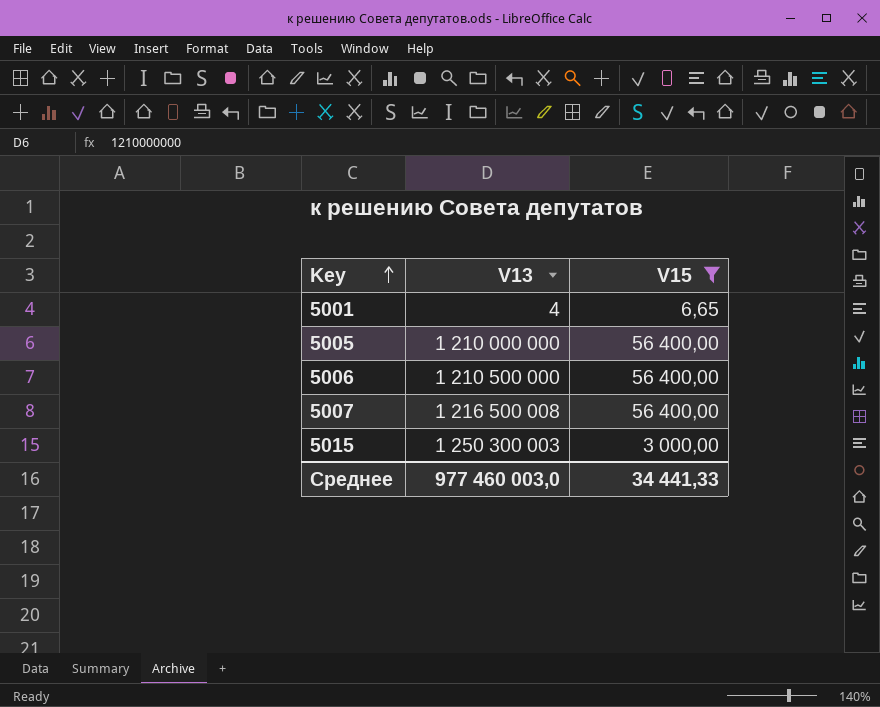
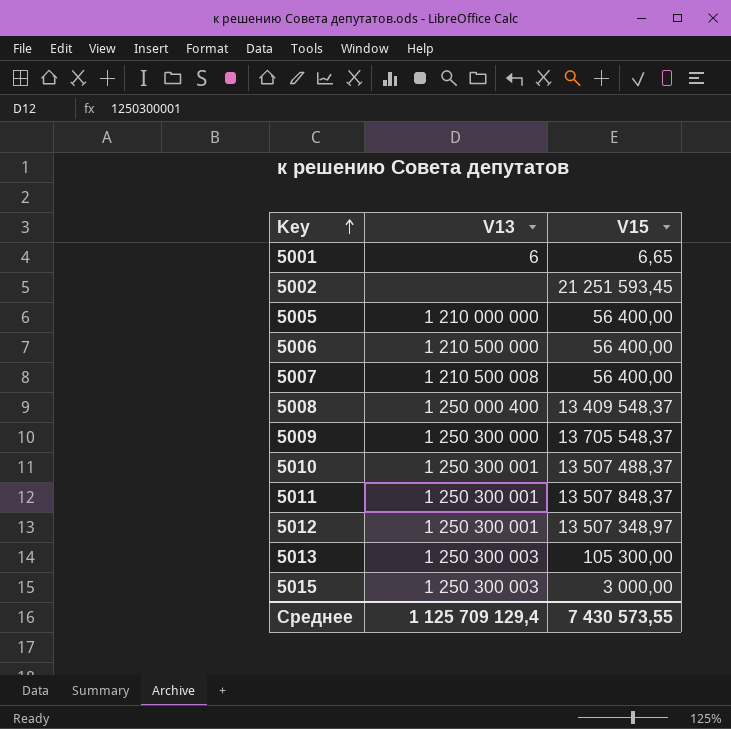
filter: V15 <= 56 400,00 -> none
5001 | V13: 4 -> 6
5007 | V13: 1 216 500 008 -> 1 210 500 008
Среднее | V13: 977 460 003,0 -> 1 125 709 129,4
Среднее | V15: 34 441,33 -> 7 430 573,55

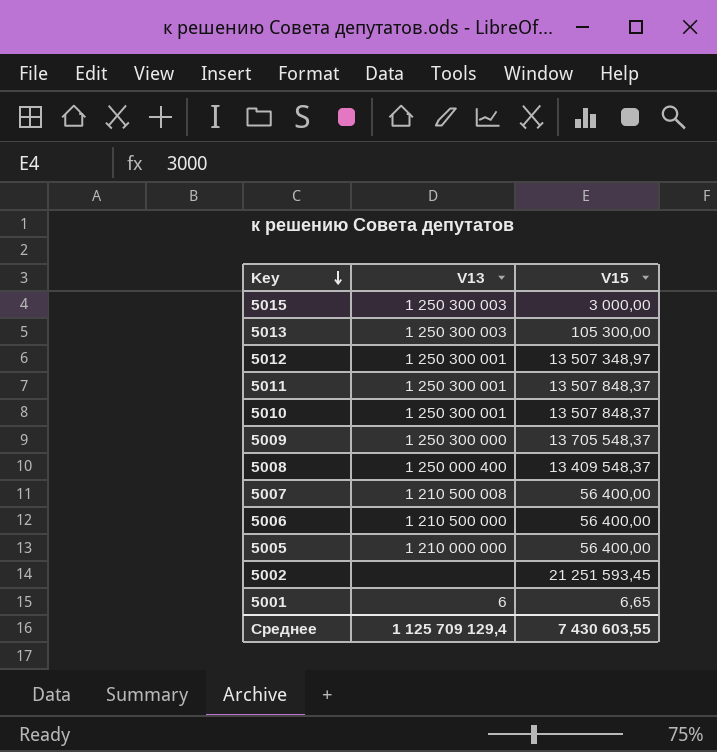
row order: Key ascending -> Key descending
5010 | V15: 13 507 488,37 -> 13 507 848,37
Среднее | V15: 7 430 573,55 -> 7 430 603,55

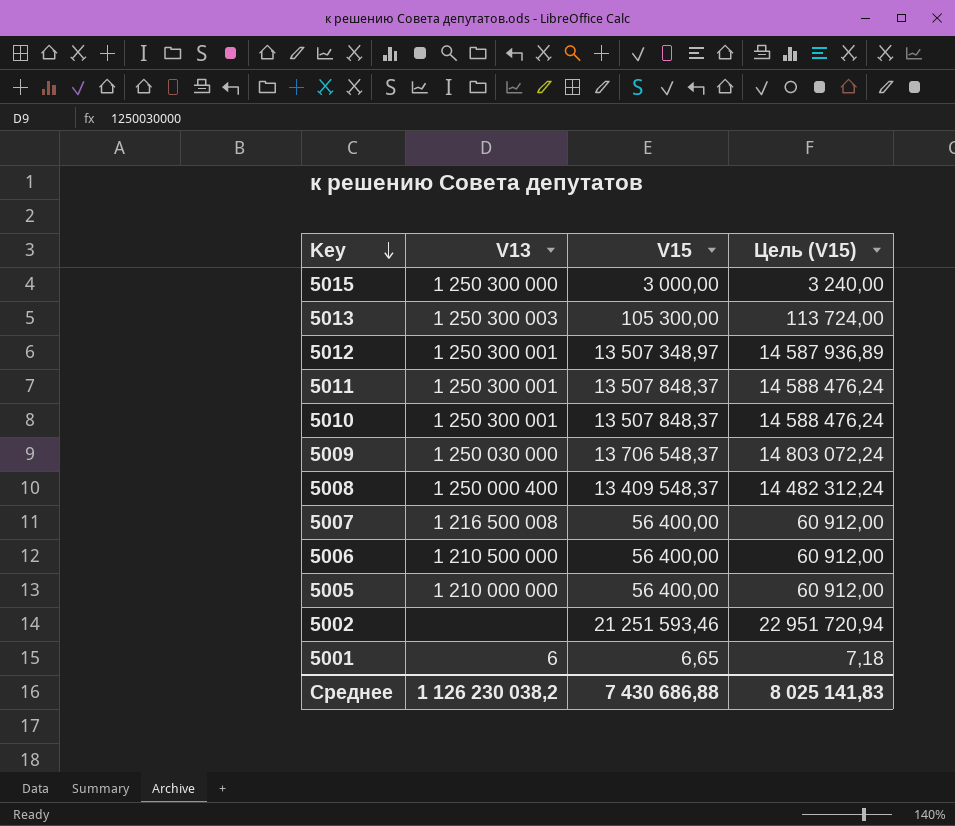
column Цель (V15) | formula: none -> [V15] * 1,08
5015 | V13: 1 250 300 003 -> 1 250 300 000
5009 | V13: 1 250 300 000 -> 1 250 030 000
5009 | V15: 13 705 548,37 -> 13 706 548,37
5007 | V13: 1 210 500 008 -> 1 216 500 008
5002 | V15: 21 251 593,45 -> 21 251 593,46
Среднее | V13: 1 125 709 129,4 -> 1 126 230 038,2
Среднее | V15: 7 430 603,55 -> 7 430 686,88

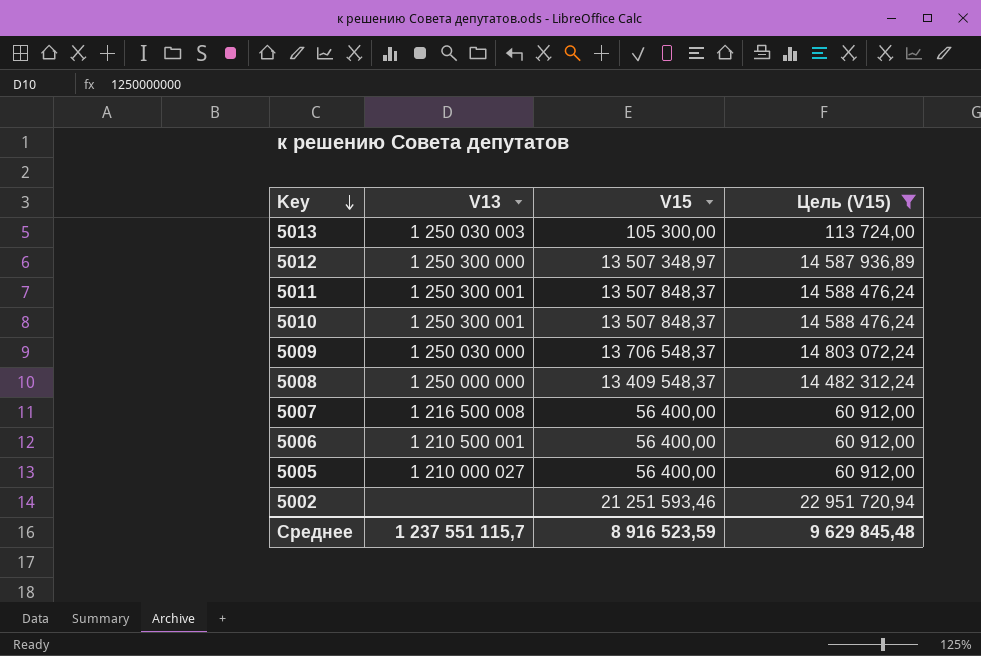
filter: none -> Цель (V15) >= 60 912,00
5013 | V13: 1 250 300 003 -> 1 250 030 003
5012 | V13: 1 250 300 001 -> 1 250 300 000
5008 | V13: 1 250 000 400 -> 1 250 000 000
5006 | V13: 1 210 500 000 -> 1 210 500 001
5005 | V13: 1 210 000 000 -> 1 210 000 027
Среднее | V13: 1 126 230 038,2 -> 1 237 551 115,7
Среднее | V15: 7 430 686,88 -> 8 916 523,59
Среднее | Цель (V15): 8 025 141,83 -> 9 629 845,48

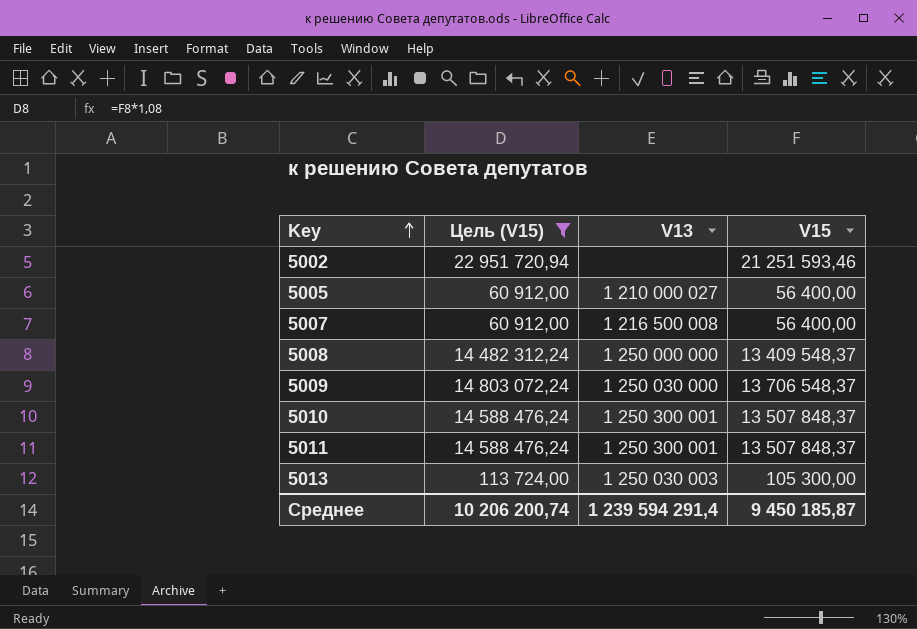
row order: Key descending -> Key ascending
column Цель (V15) | position: 4 -> 2
row 5012: 1 250 300 000 | 13 507 348,97 | 14 587 936,89 -> none
row 5006: 1 210 500 001 | 56 400,00 | 60 912,00 -> none
Среднее | Цель (V15): 9 629 845,48 -> 10 206 200,74
Среднее | V13: 1 237 551 115,7 -> 1 239 594 291,4
Среднее | V15: 8 916 523,59 -> 9 450 185,87

